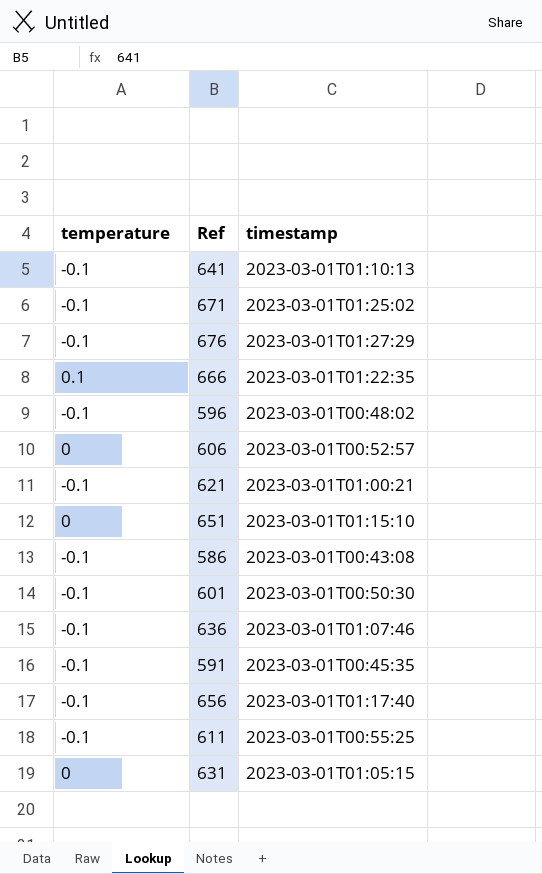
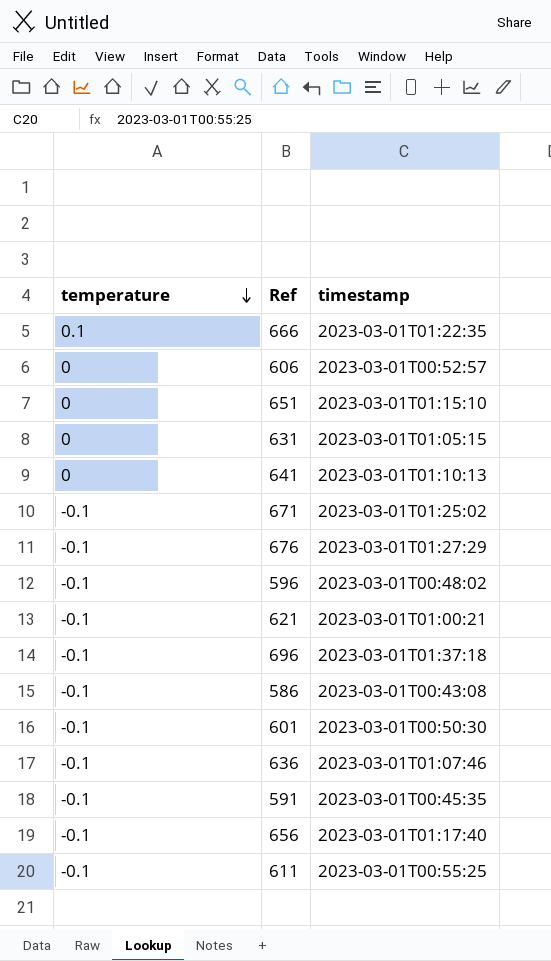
row order: none -> temperature descending
641 | temperature: -0.1 -> 0
row 696: none -> -0.1 | 2023-03-01T01:37:18

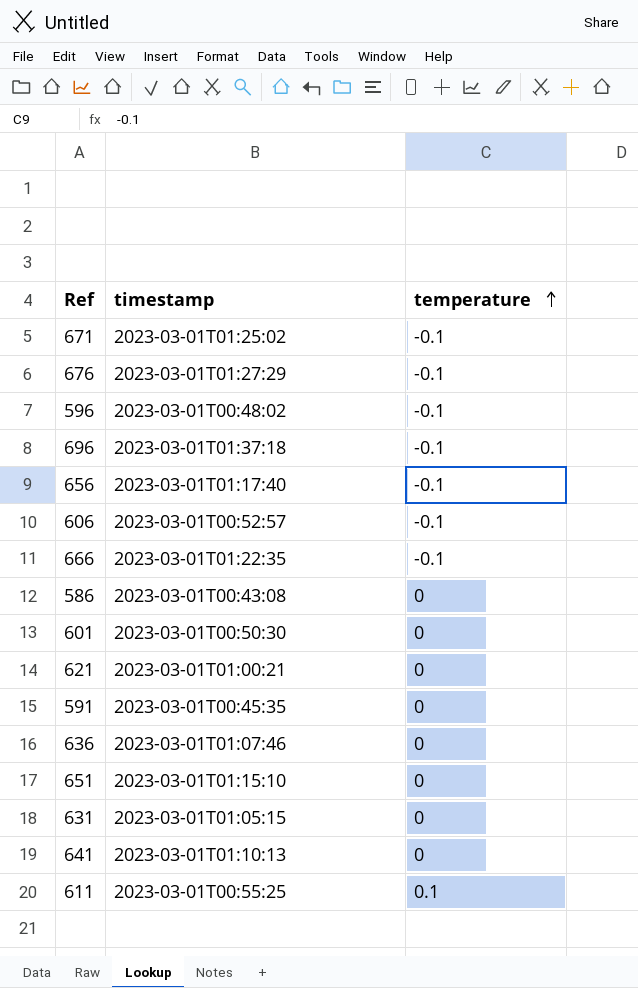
row order: temperature descending -> temperature ascending
column temperature | position: 1 -> 3
606 | temperature: 0 -> -0.1
666 | temperature: 0.1 -> -0.1
586 | temperature: -0.1 -> 0
601 | temperature: -0.1 -> 0
621 | temperature: -0.1 -> 0
591 | temperature: -0.1 -> 0
636 | temperature: -0.1 -> 0
611 | temperature: -0.1 -> 0.1

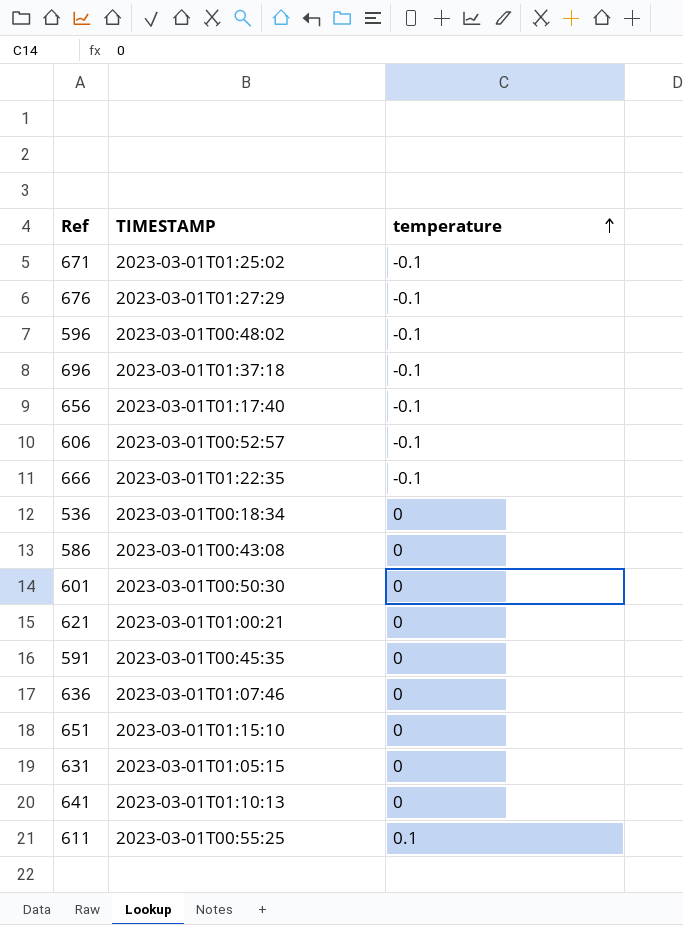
column name: timestamp -> TIMESTAMP
row 536: none -> 2023-03-01T00:18:34 | 0

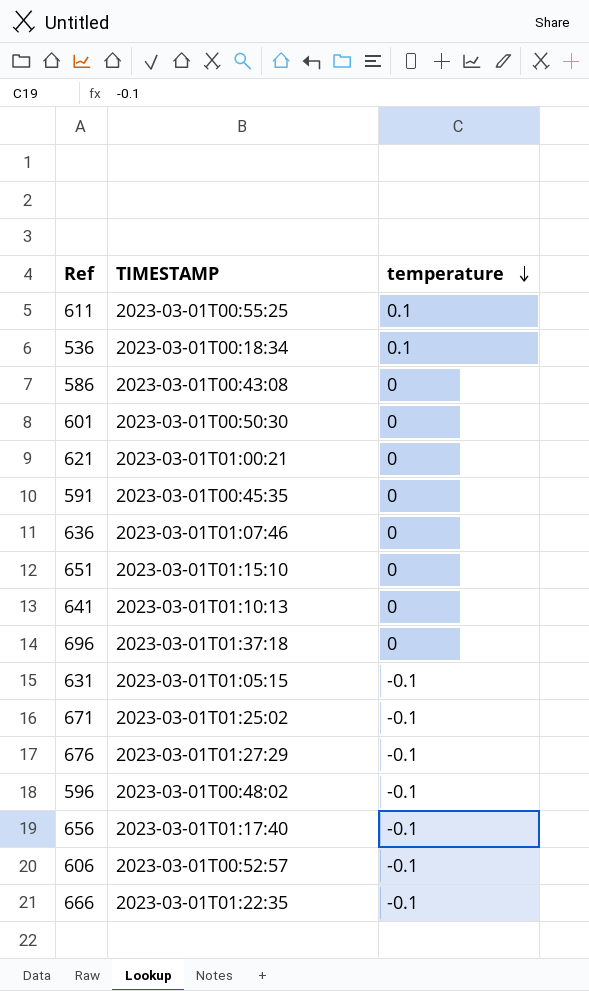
row order: temperature ascending -> temperature descending
536 | temperature: 0 -> 0.1
696 | temperature: -0.1 -> 0
631 | temperature: 0 -> -0.1

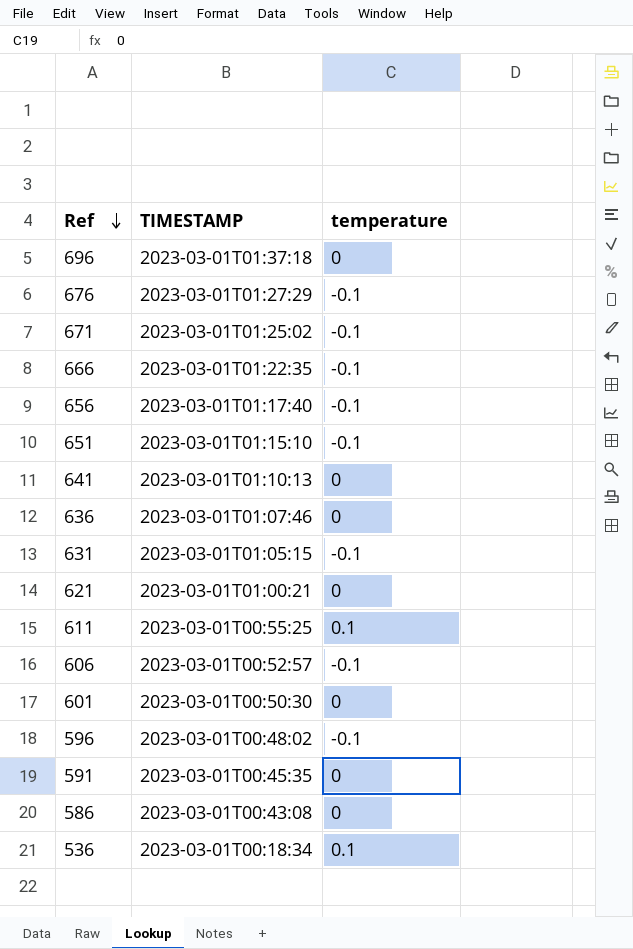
row order: temperature descending -> Ref descending
651 | temperature: 0 -> -0.1

